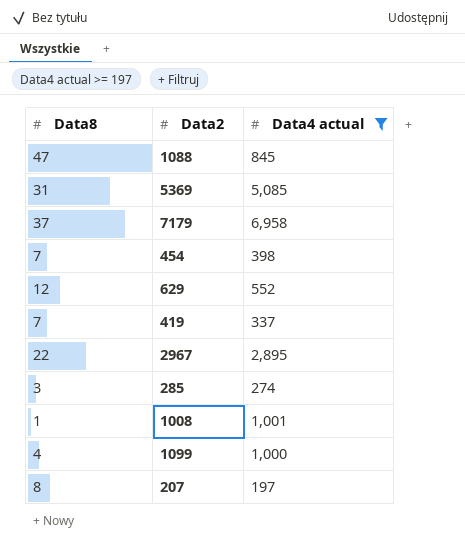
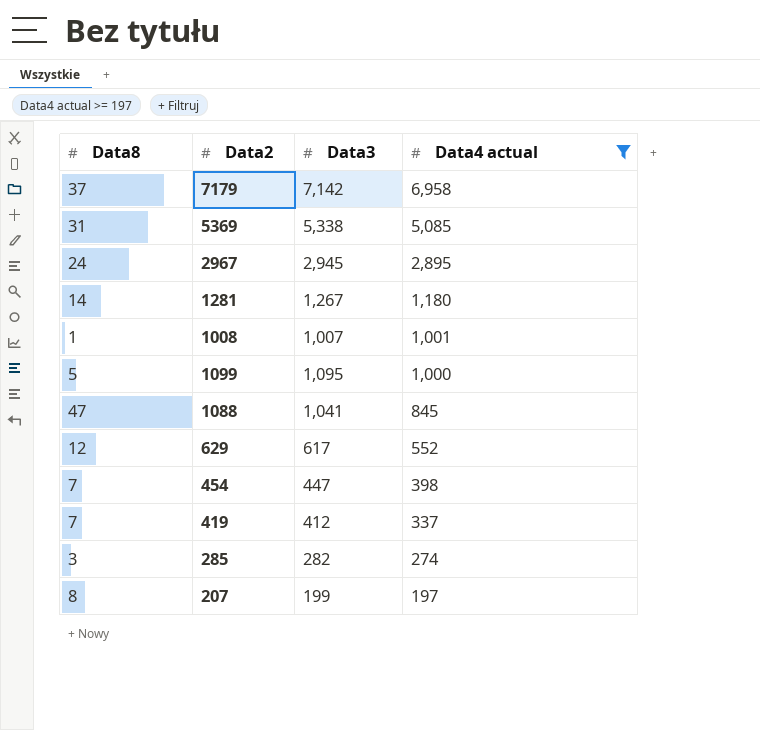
row order: none -> Data4 actual descending
column Data3 | position: none -> 3
2967 | Data8: 22 -> 24
row 1281: none -> 14 | 1,267 | 1,180
1099 | Data8: 4 -> 5

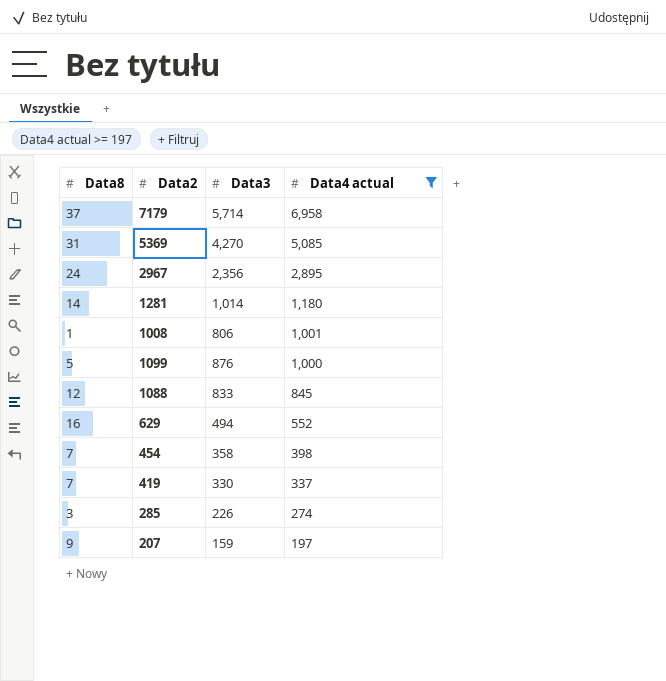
7179 | Data3: 7,142 -> 5,714
5369 | Data3: 5,338 -> 4,270
2967 | Data3: 2,945 -> 2,356
1281 | Data3: 1,267 -> 1,014
1008 | Data3: 1,007 -> 806
1099 | Data3: 1,095 -> 876
1088 | Data8: 47 -> 12
1088 | Data3: 1,041 -> 833
629 | Data8: 12 -> 16
629 | Data3: 617 -> 494
454 | Data3: 447 -> 358
419 | Data3: 412 -> 330
285 | Data3: 282 -> 226
207 | Data8: 8 -> 9
207 | Data3: 199 -> 159

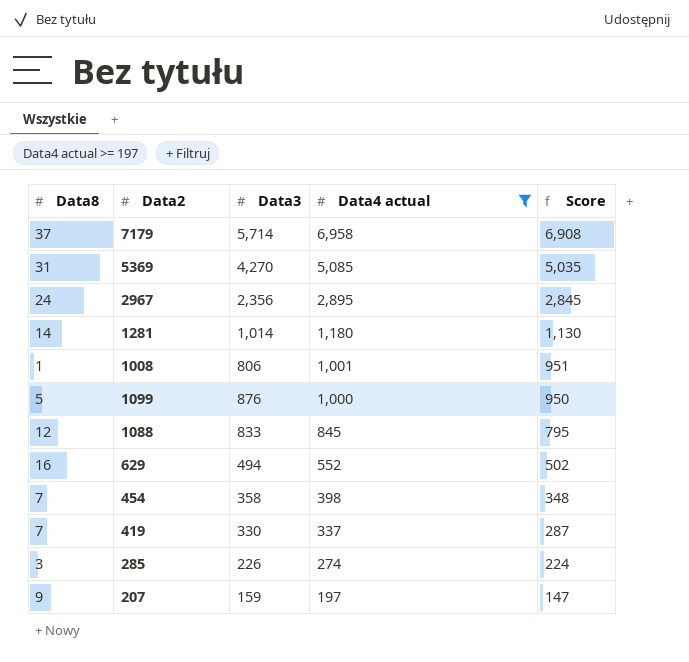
column Score | formula: none -> [Data4 actual] - 50

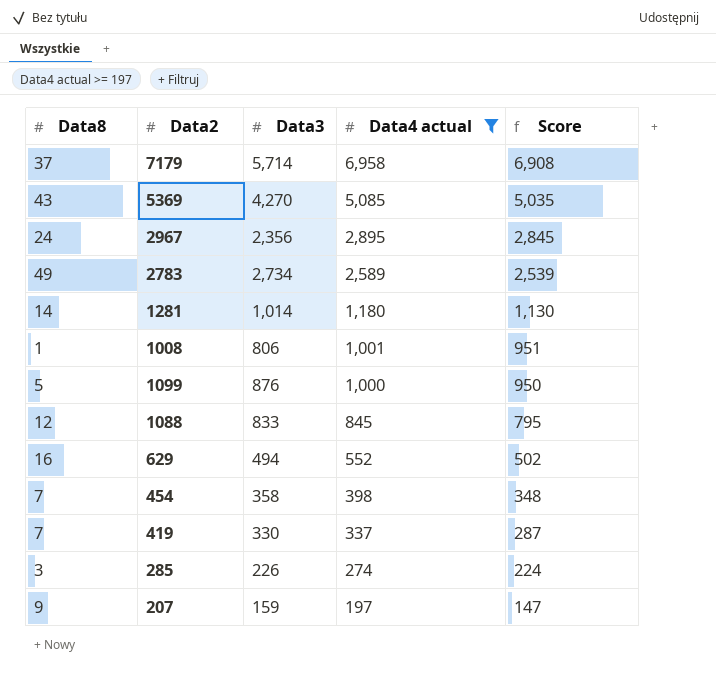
5369 | Data8: 31 -> 43
row 2783: none -> 49 | 2,734 | 2,589 | 2,539

